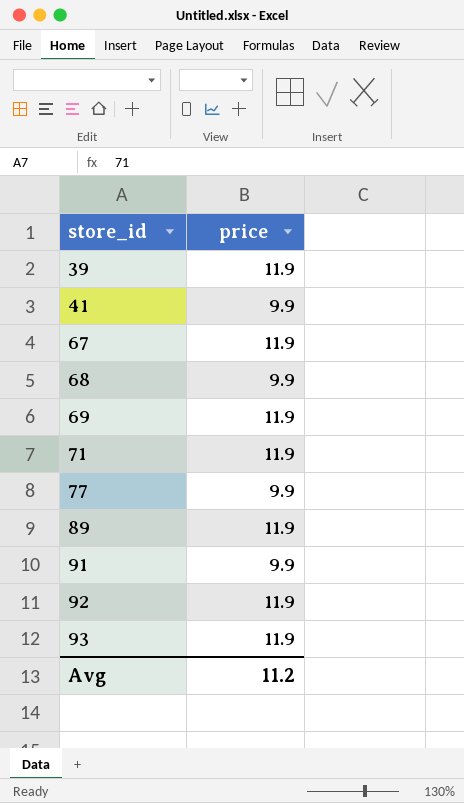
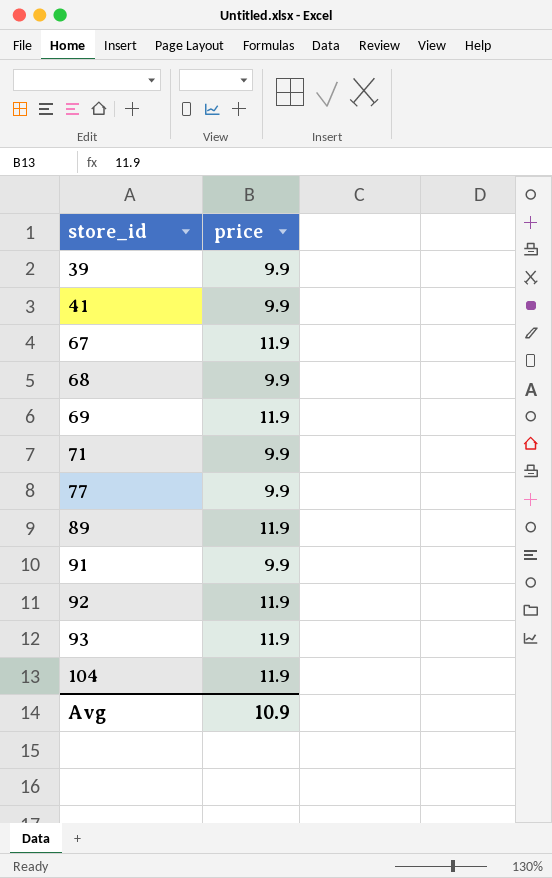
39 | price: 11.9 -> 9.9
71 | price: 11.9 -> 9.9
row 104: none -> 11.9
Avg | price: 11.2 -> 10.9

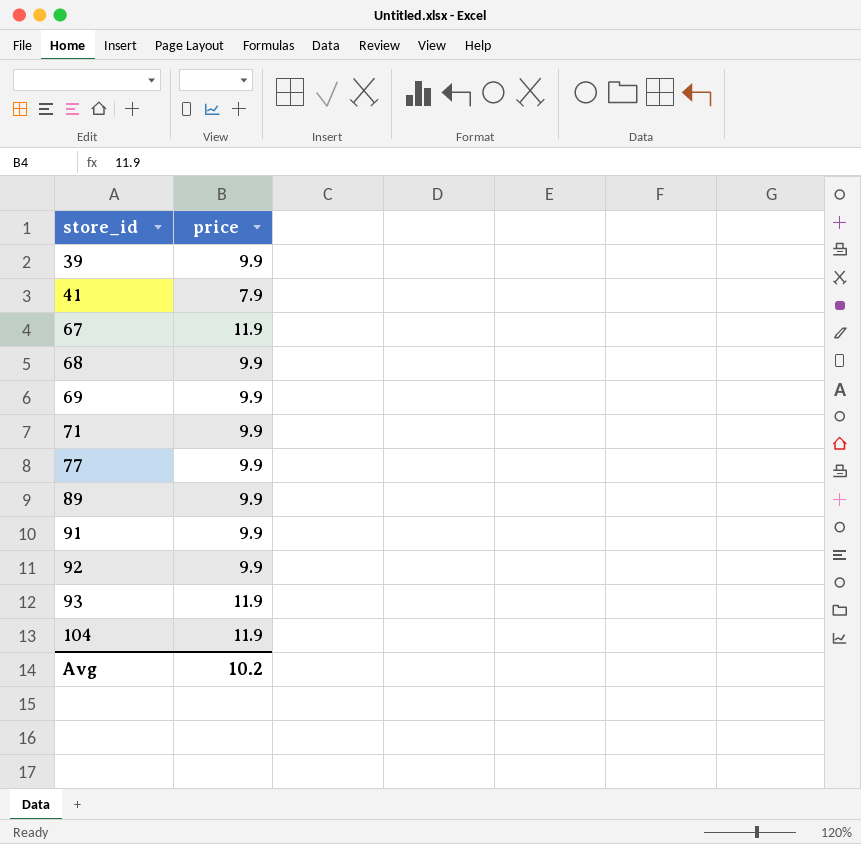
41 | price: 9.9 -> 7.9
69 | price: 11.9 -> 9.9
89 | price: 11.9 -> 9.9
92 | price: 11.9 -> 9.9
Avg | price: 10.9 -> 10.2

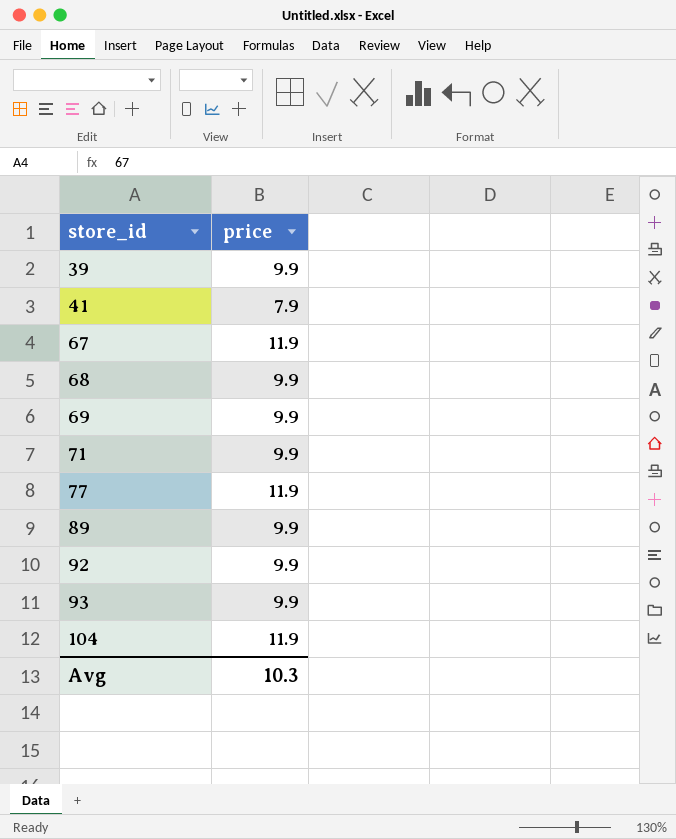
row 91: 9.9 -> none
77 | price: 9.9 -> 11.9
93 | price: 11.9 -> 9.9
Avg | price: 10.2 -> 10.3

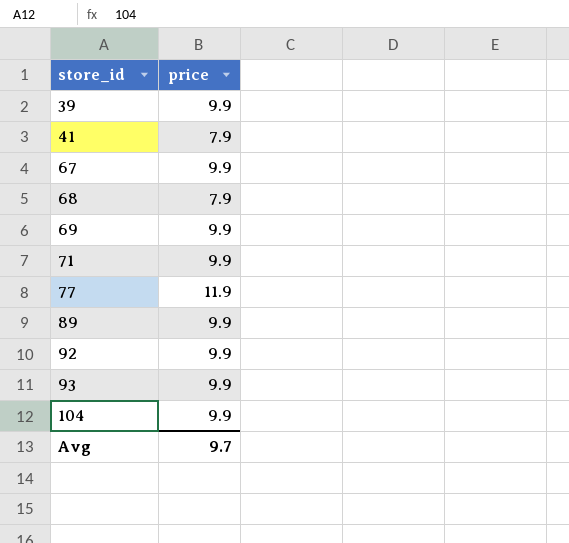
67 | price: 11.9 -> 9.9
68 | price: 9.9 -> 7.9
104 | price: 11.9 -> 9.9
Avg | price: 10.3 -> 9.7

